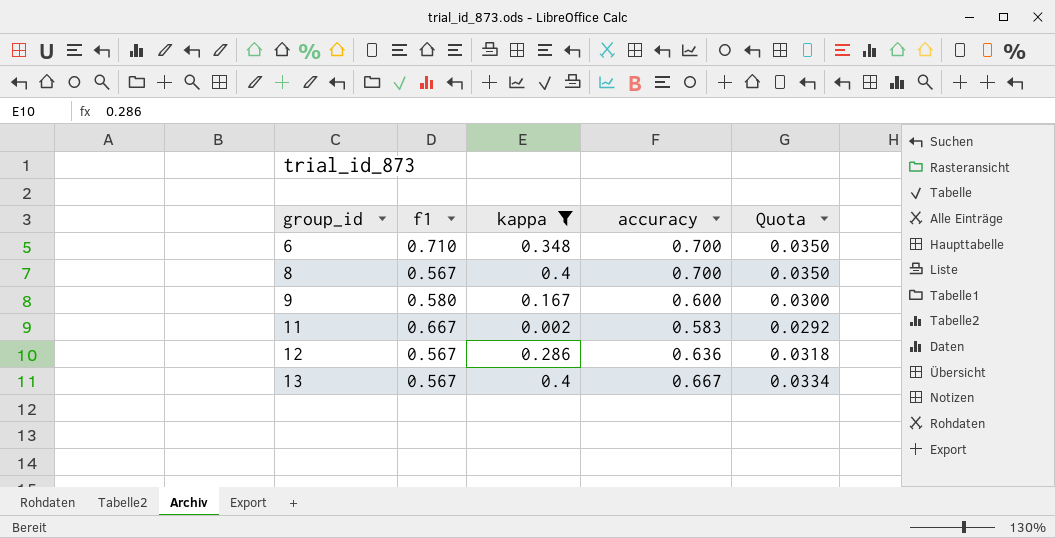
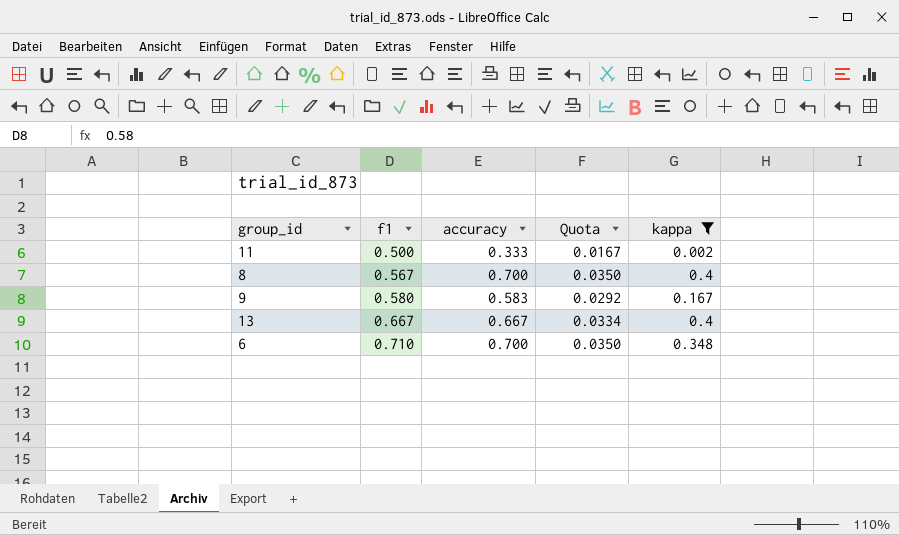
row order: group_id ascending -> f1 ascending
column kappa | position: 3 -> 5
row 12: 0.567 | 0.286 | 0.636 | 0.0318 -> none
11 | f1: 0.667 -> 0.500
11 | accuracy: 0.583 -> 0.333
11 | Quota: 0.0292 -> 0.0167
9 | accuracy: 0.600 -> 0.583
9 | Quota: 0.0300 -> 0.0292
13 | f1: 0.567 -> 0.667

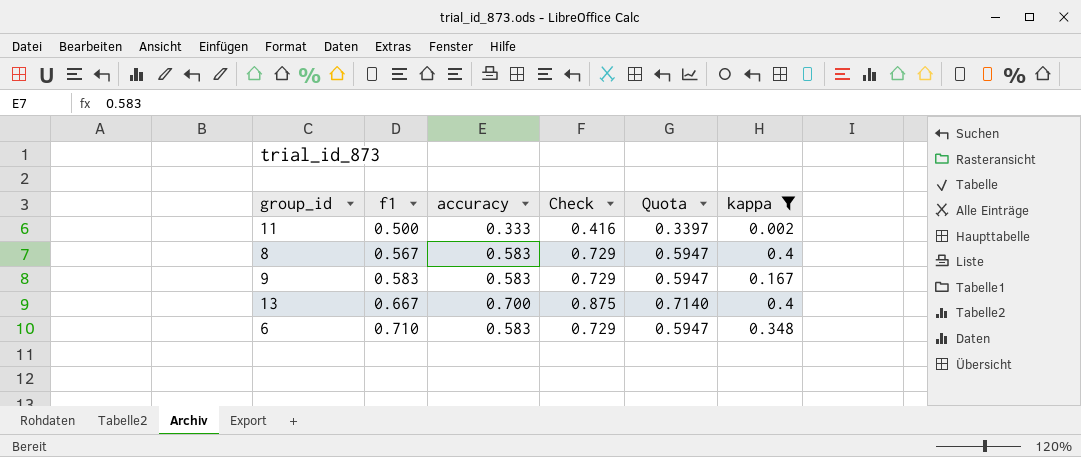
column Check | formula: none -> [accuracy] * 1.25
column Quota | formula: [accuracy] * 0.05 -> [accuracy] * 1.02
8 | accuracy: 0.700 -> 0.583
9 | f1: 0.580 -> 0.583
13 | accuracy: 0.667 -> 0.700
6 | accuracy: 0.700 -> 0.583

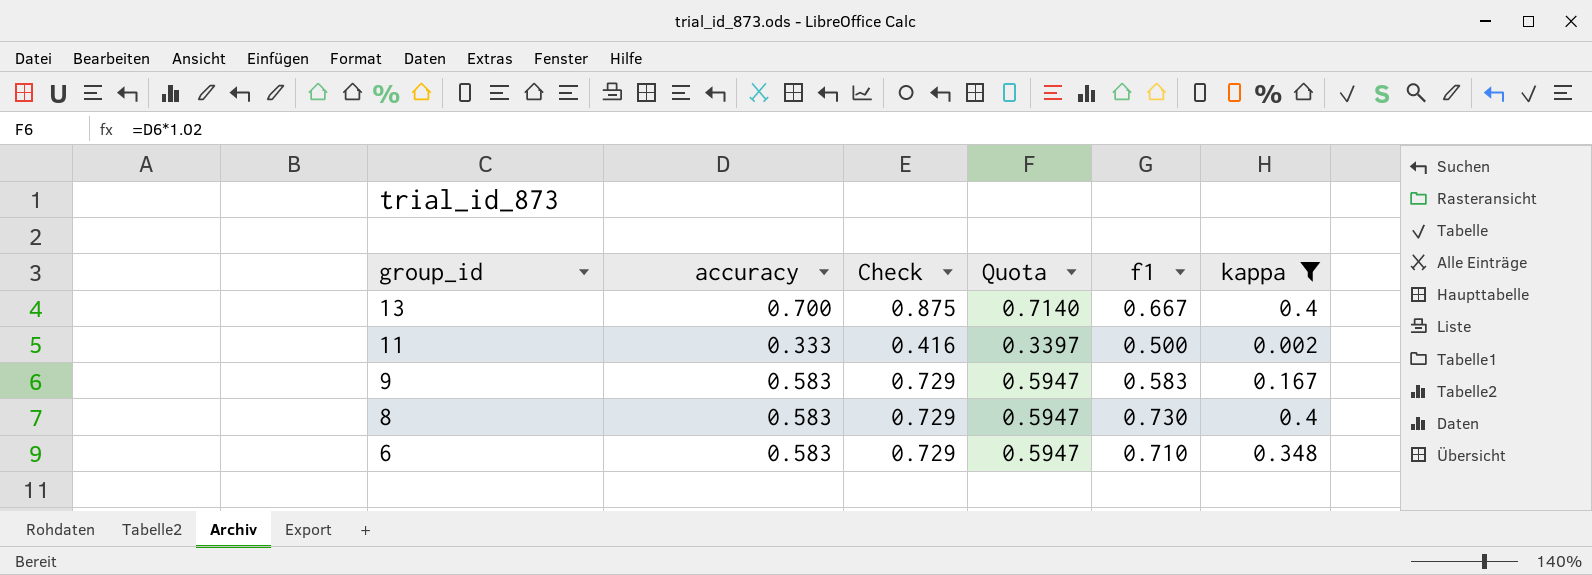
row order: f1 ascending -> group_id descending
column f1 | position: 2 -> 5
8 | f1: 0.567 -> 0.730

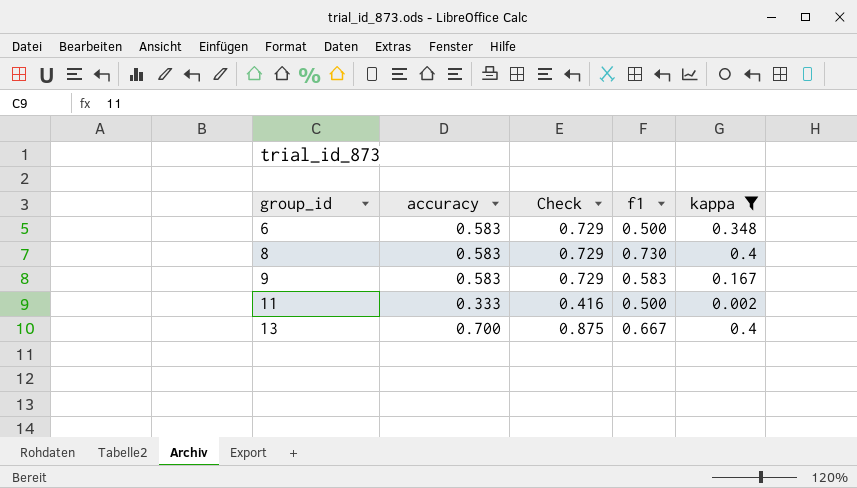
row order: group_id descending -> group_id ascending
column Quota | formula: [accuracy] * 1.02 -> none
6 | f1: 0.710 -> 0.500

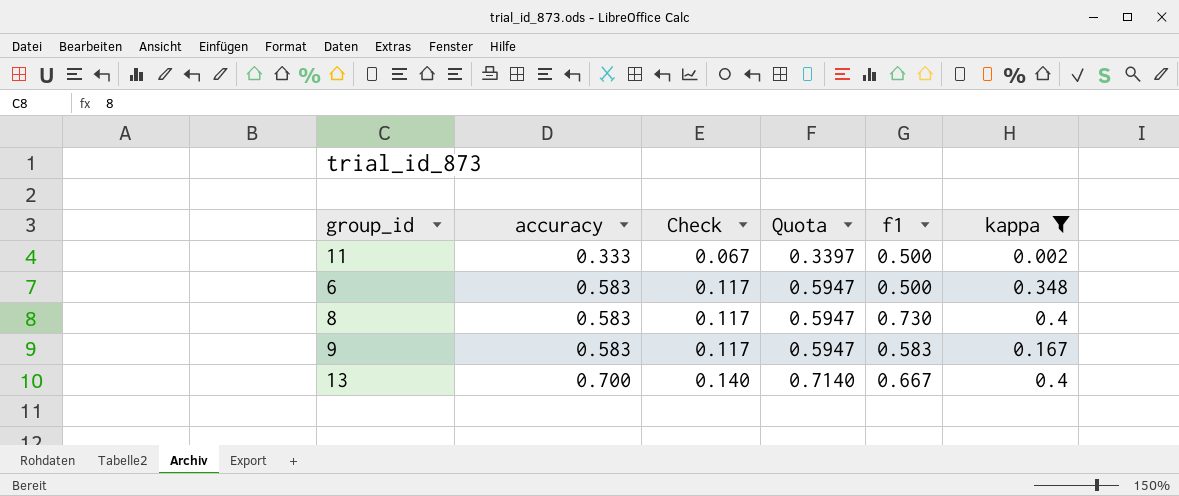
row order: group_id ascending -> accuracy ascending
column Check | formula: [accuracy] * 1.25 -> [accuracy] * 0.2
column Quota | formula: none -> [accuracy] * 1.02

